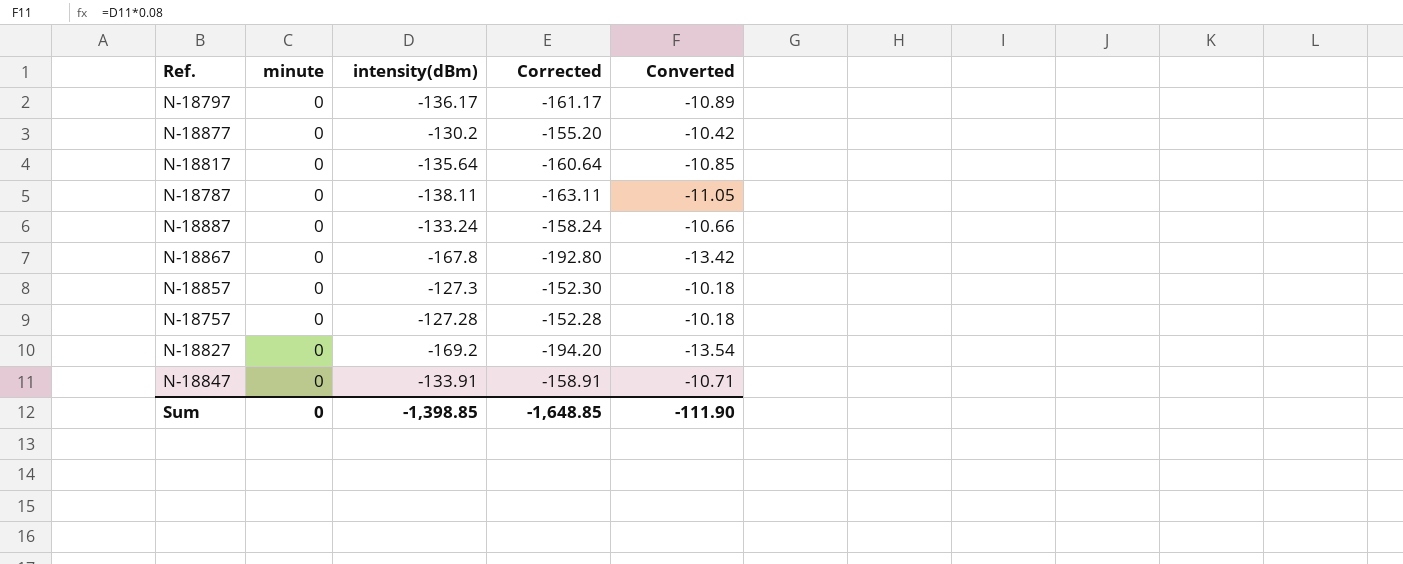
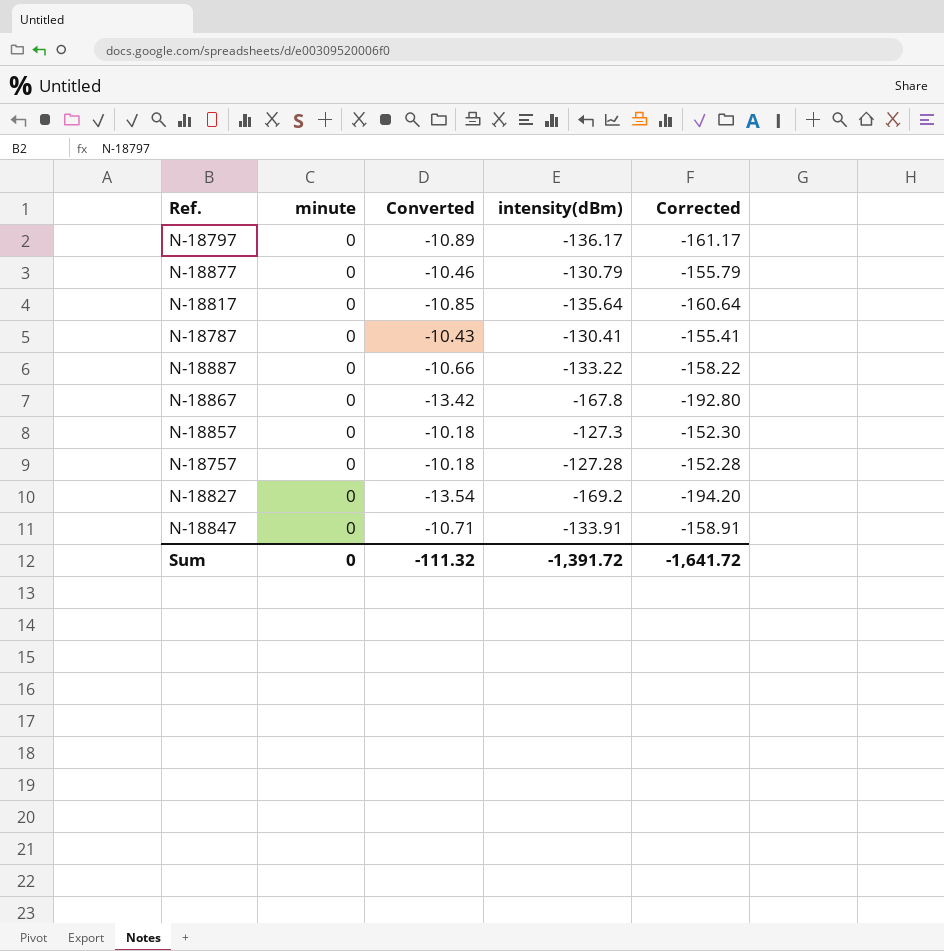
column Converted | position: 5 -> 3
N-18877 | Converted: -10.42 -> -10.46
N-18877 | intensity(dBm): -130.2 -> -130.79
N-18877 | Corrected: -155.20 -> -155.79
N-18787 | Converted: -11.05 -> -10.43
N-18787 | intensity(dBm): -138.11 -> -130.41
N-18787 | Corrected: -163.11 -> -155.41
N-18887 | intensity(dBm): -133.24 -> -133.22
N-18887 | Corrected: -158.24 -> -158.22
Sum | Converted: -111.90 -> -111.32
Sum | intensity(dBm): -1,398.85 -> -1,391.72
Sum | Corrected: -1,648.85 -> -1,641.72

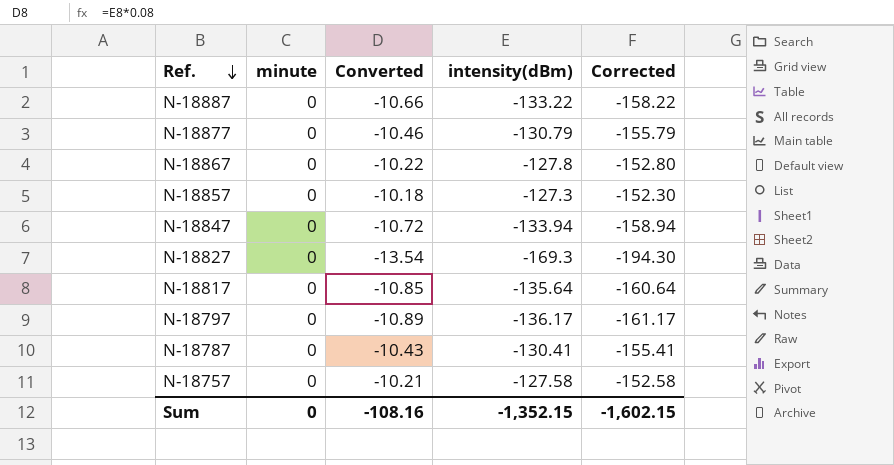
row order: none -> Ref. descending
N-18867 | Converted: -13.42 -> -10.22
N-18867 | intensity(dBm): -167.8 -> -127.8
N-18867 | Corrected: -192.80 -> -152.80
N-18847 | Converted: -10.71 -> -10.72
N-18847 | intensity(dBm): -133.91 -> -133.94
N-18847 | Corrected: -158.91 -> -158.94
N-18827 | intensity(dBm): -169.2 -> -169.3
N-18827 | Corrected: -194.20 -> -194.30
N-18757 | Converted: -10.18 -> -10.21
N-18757 | intensity(dBm): -127.28 -> -127.58
N-18757 | Corrected: -152.28 -> -152.58
Sum | Converted: -111.32 -> -108.16
Sum | intensity(dBm): -1,391.72 -> -1,352.15
Sum | Corrected: -1,641.72 -> -1,602.15

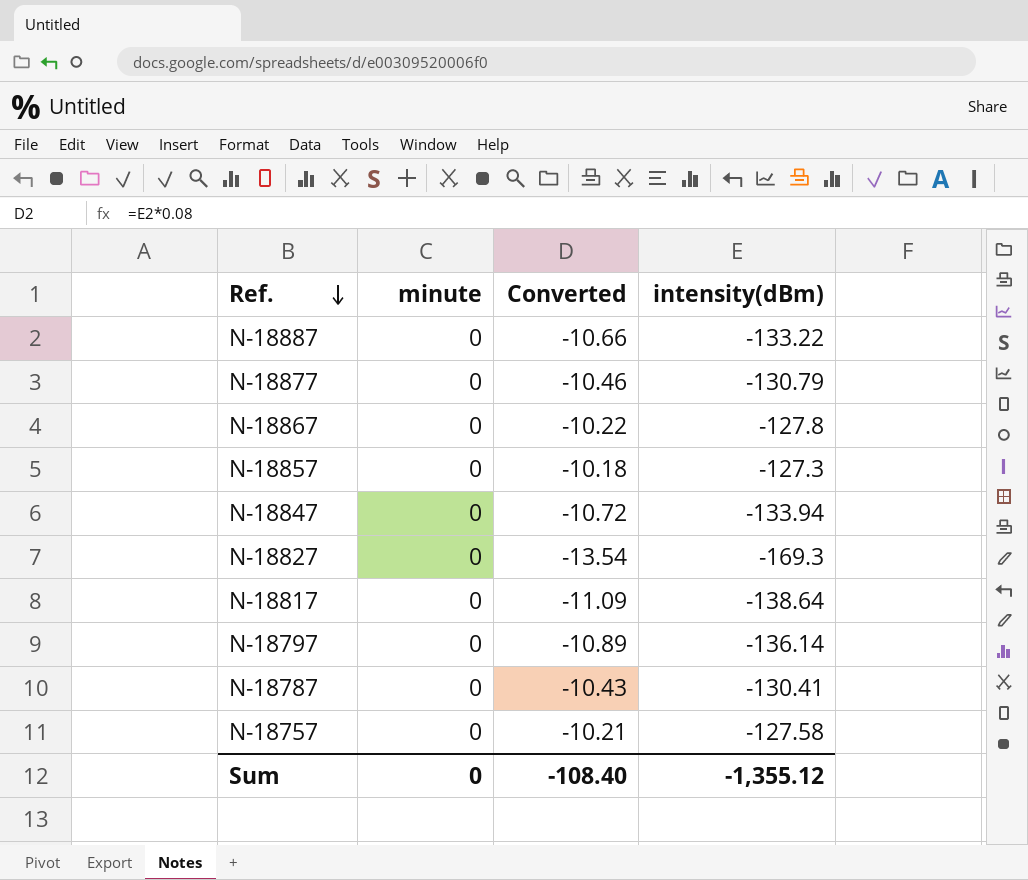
column Corrected | formula: [intensity(dBm)] - 25 -> none
N-18817 | Converted: -10.85 -> -11.09
N-18817 | intensity(dBm): -135.64 -> -138.64
N-18797 | intensity(dBm): -136.17 -> -136.14
Sum | Converted: -108.16 -> -108.40
Sum | intensity(dBm): -1,352.15 -> -1,355.12

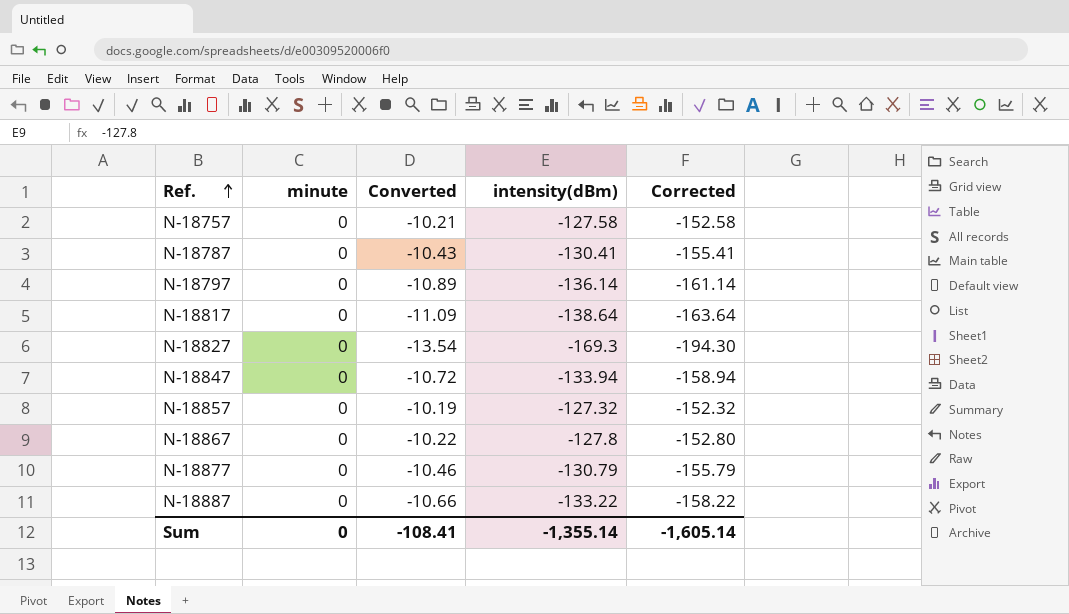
row order: Ref. descending -> Ref. ascending
column Corrected | formula: none -> [intensity(dBm)] - 25
N-18857 | Converted: -10.18 -> -10.19
N-18857 | intensity(dBm): -127.3 -> -127.32
Sum | Converted: -108.40 -> -108.41
Sum | intensity(dBm): -1,355.12 -> -1,355.14

